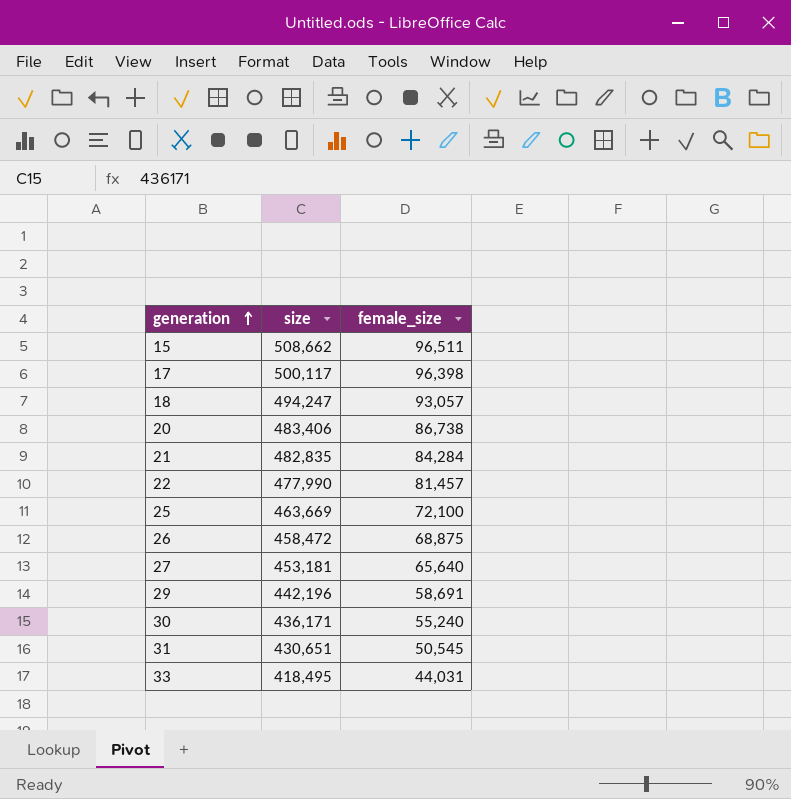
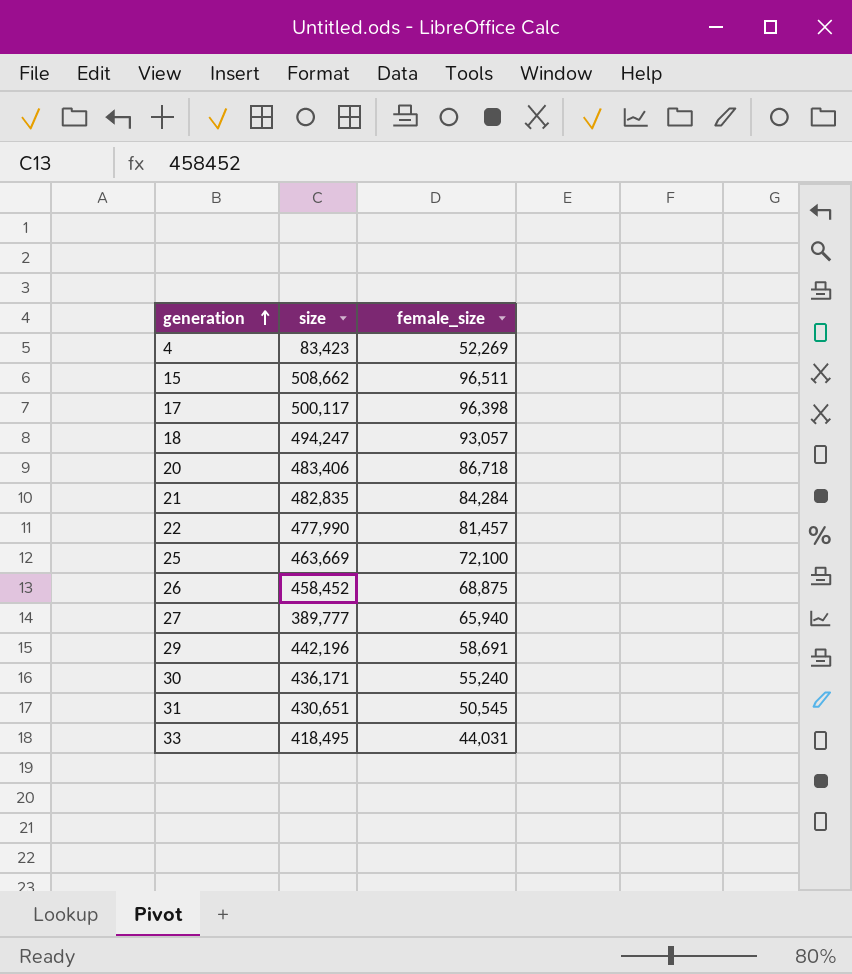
row 4: none -> 83,423 | 52,269
20 | female_size: 86,738 -> 86,718
26 | size: 458,472 -> 458,452
27 | size: 453,181 -> 389,777
27 | female_size: 65,640 -> 65,940

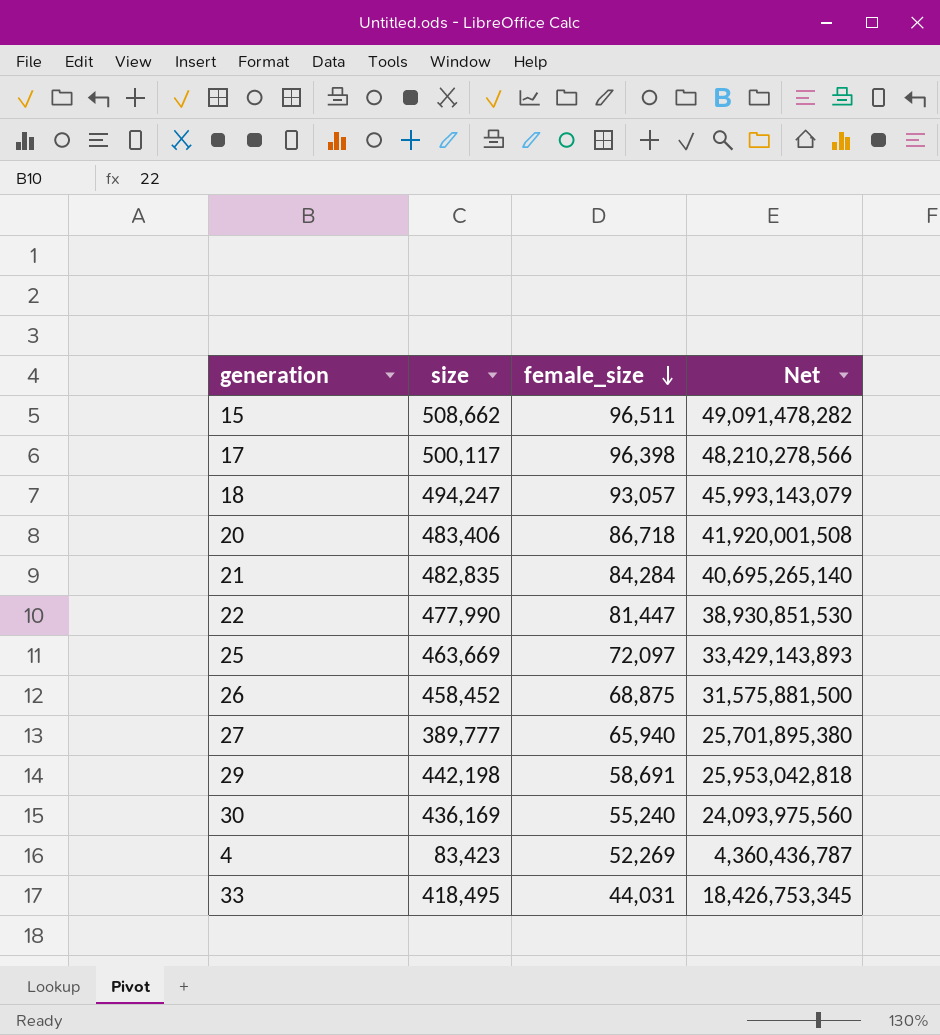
row order: generation ascending -> female_size descending
column Net | formula: none -> [size] * [female_size]
row 31: 430,651 | 50,545 -> none
22 | female_size: 81,457 -> 81,447
25 | female_size: 72,100 -> 72,097
29 | size: 442,196 -> 442,198
30 | size: 436,171 -> 436,169

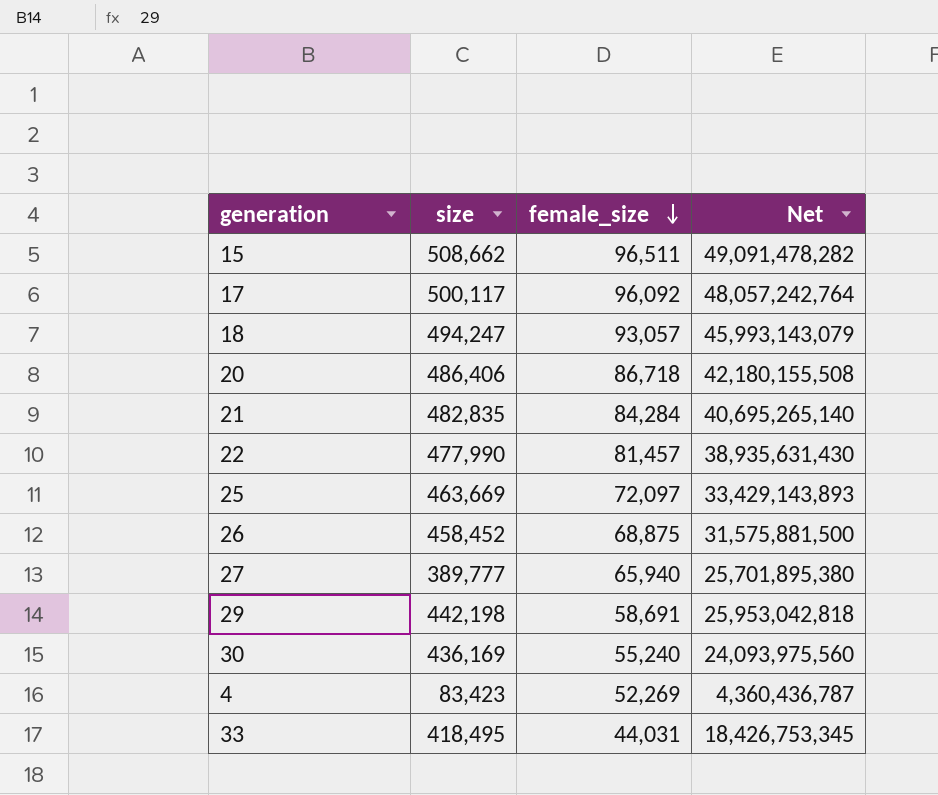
17 | female_size: 96,398 -> 96,092
17 | Net: 48,210,278,566 -> 48,057,242,764
20 | size: 483,406 -> 486,406
20 | Net: 41,920,001,508 -> 42,180,155,508
22 | female_size: 81,447 -> 81,457
22 | Net: 38,930,851,530 -> 38,935,631,430

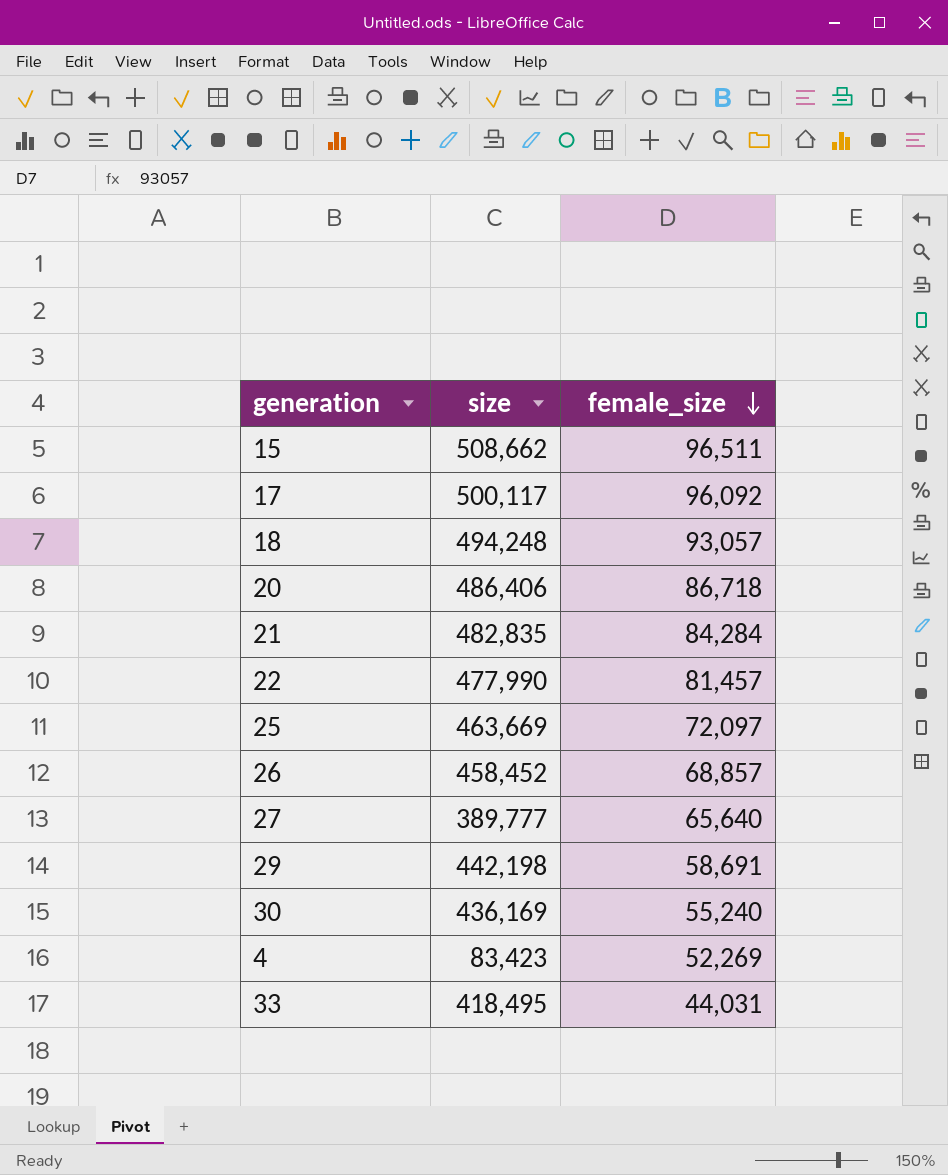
column Net | formula: [size] * [female_size] -> none
18 | size: 494,247 -> 494,248
26 | female_size: 68,875 -> 68,857
27 | female_size: 65,940 -> 65,640

